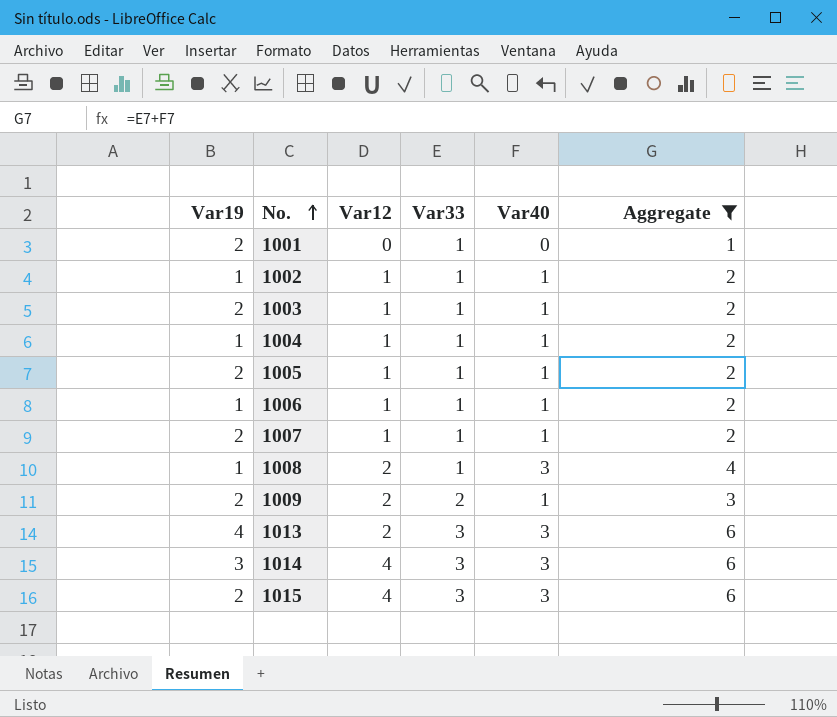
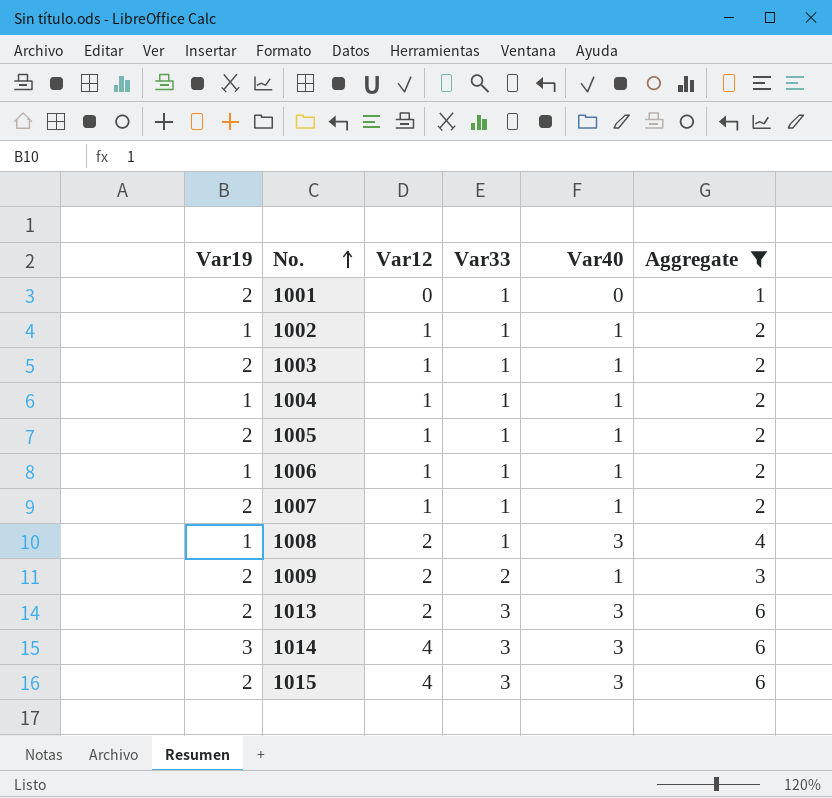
1013 | Var19: 4 -> 2

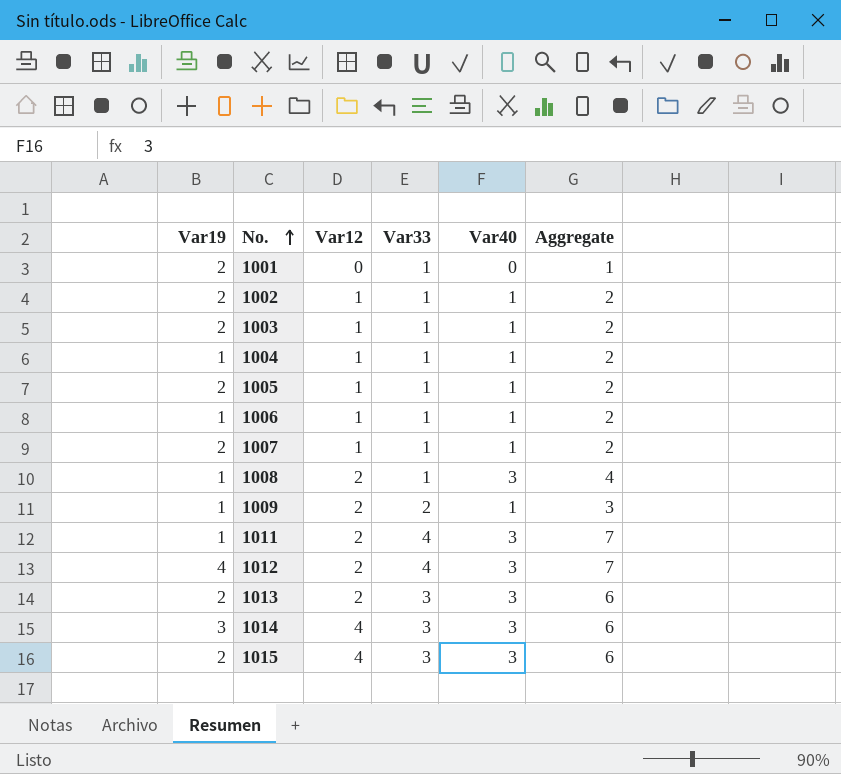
filter: Aggregate != 7 -> none
1002 | Var19: 1 -> 2
1009 | Var19: 2 -> 1

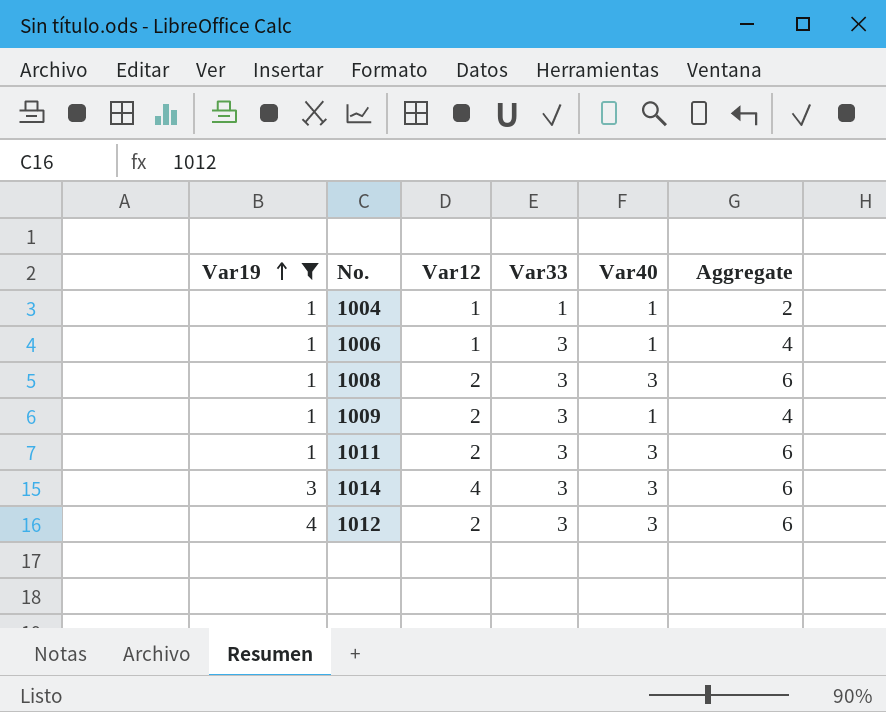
filter: none -> Var19 != 2
row order: No. ascending -> Var19 ascending
1006 | Var33: 1 -> 3
1006 | Aggregate: 2 -> 4
1008 | Var33: 1 -> 3
1008 | Aggregate: 4 -> 6
1009 | Var33: 2 -> 3
1009 | Aggregate: 3 -> 4
1011 | Var33: 4 -> 3
1011 | Aggregate: 7 -> 6
1012 | Var33: 4 -> 3
1012 | Aggregate: 7 -> 6

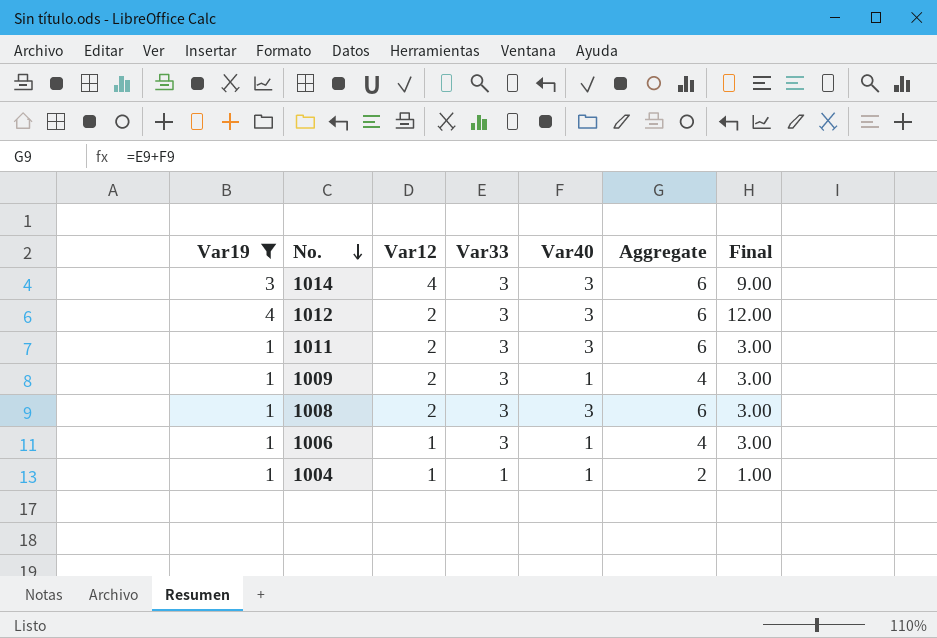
row order: Var19 ascending -> No. descending
column Final | formula: none -> [Var19] * [Var33]

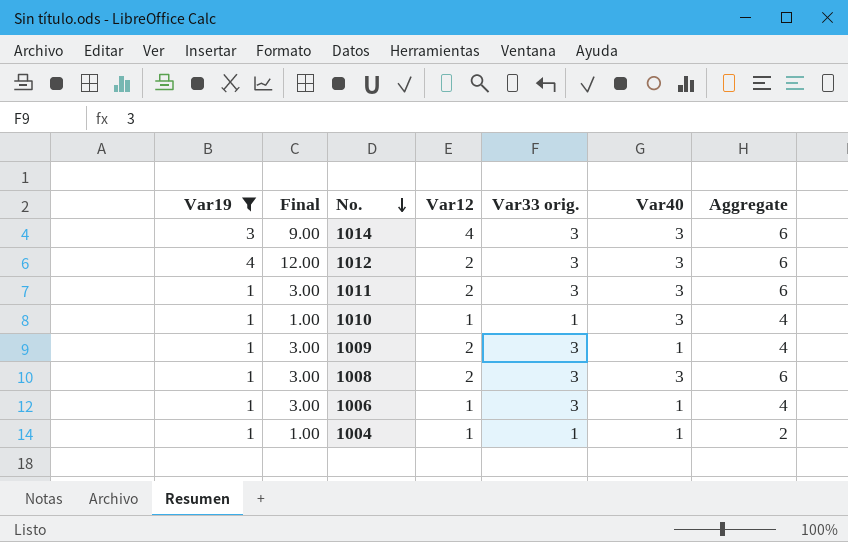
column Final | position: 7 -> 2
column name: Var33 -> Var33 orig.
row 1010: none -> 1 | 1.00 | 1 | 1 | 3 | 4

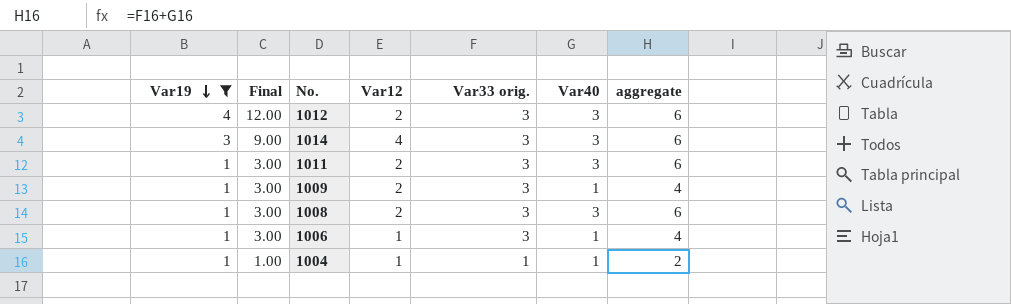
row order: No. descending -> Var19 descending
column name: Aggregate -> aggregate
row 1010: 1 | 1.00 | 1 | 1 | 3 | 4 -> none

